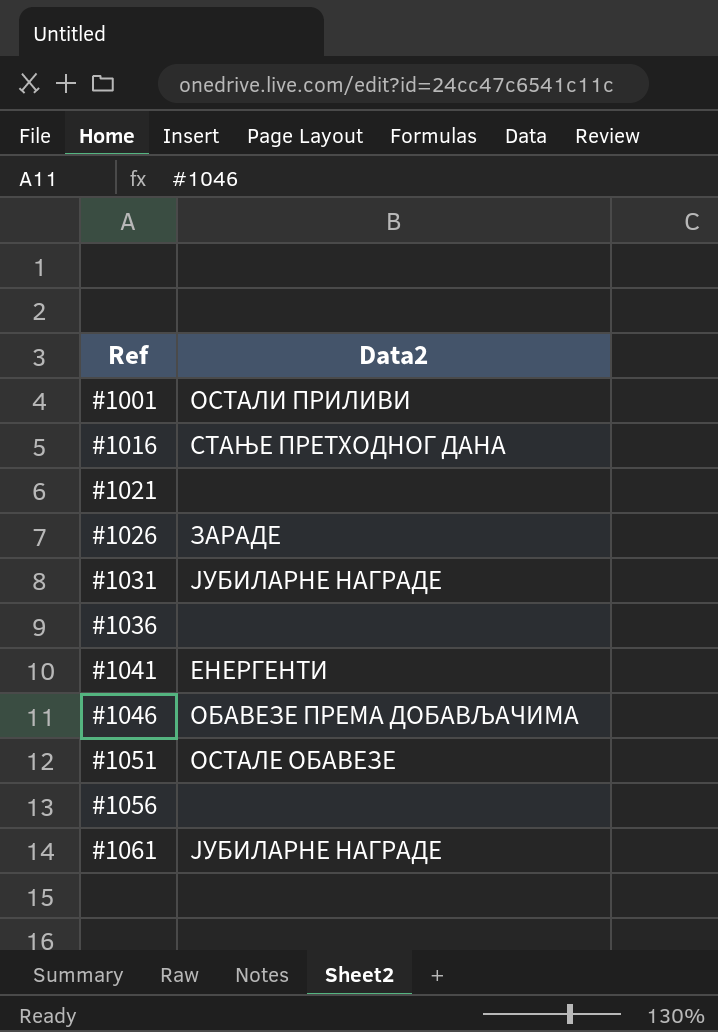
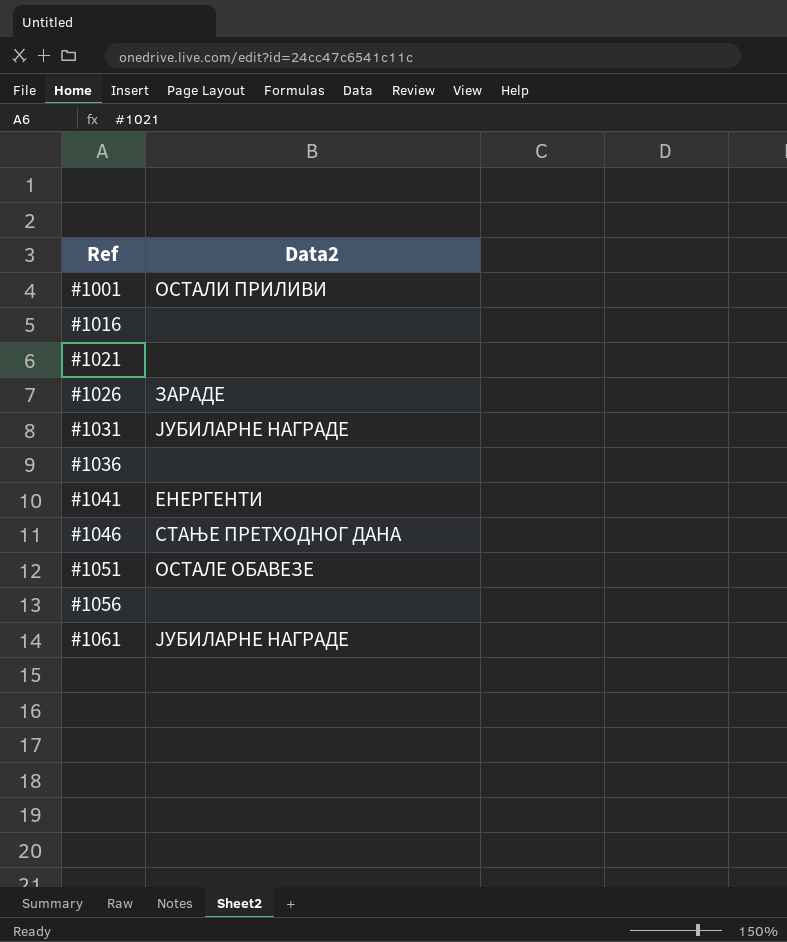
#1016 | Data2: СТАЊЕ ПРЕТХОДНОГ ДАНА -> none
#1046 | Data2: ОБАВЕЗЕ ПРЕМА ДОБАВЉАЧИМА -> СТАЊЕ ПРЕТХОДНОГ ДАНА

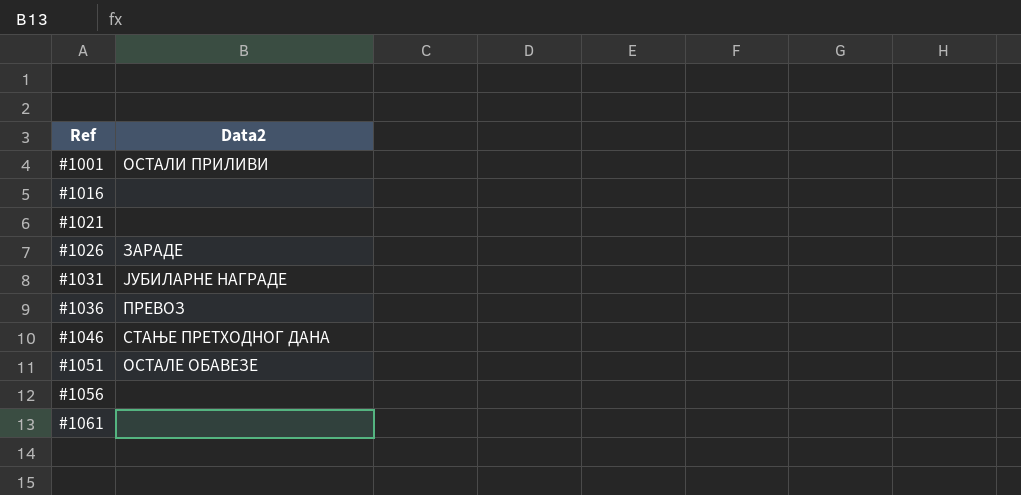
row #1041: ЕНЕРГЕНТИ -> none
#1036 | Data2: none -> ПРЕВОЗ
#1061 | Data2: ЈУБИЛАРНЕ НАГРАДЕ -> none

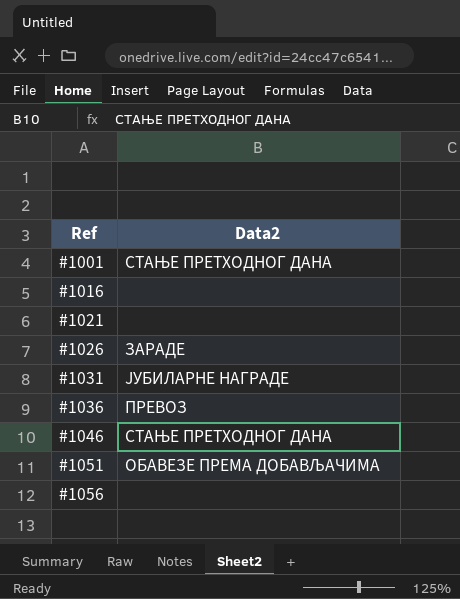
row #1061: none -> none
#1001 | Data2: ОСТАЛИ ПРИЛИВИ -> СТАЊЕ ПРЕТХОДНОГ ДАНА
#1051 | Data2: ОСТАЛЕ ОБАВЕЗЕ -> ОБАВЕЗЕ ПРЕМА ДОБАВЉАЧИМА

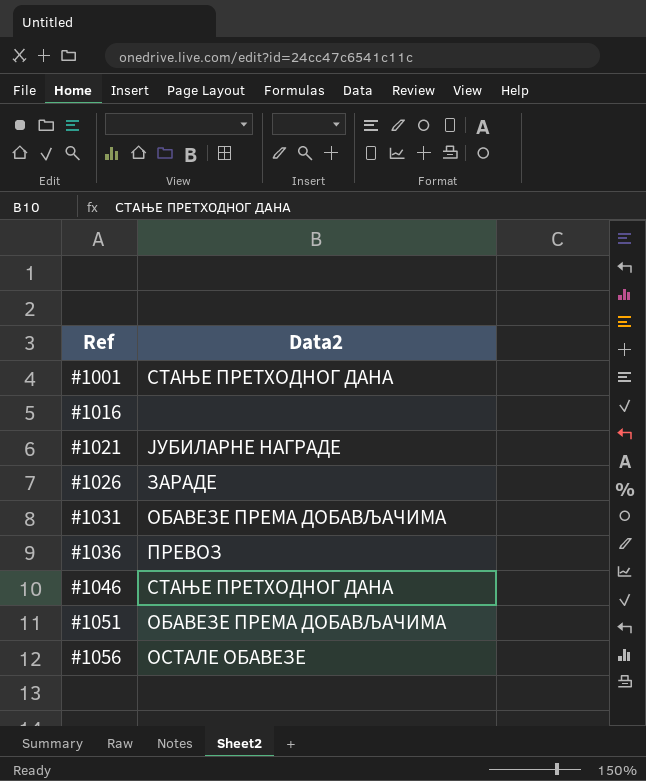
#1021 | Data2: none -> ЈУБИЛАРНЕ НАГРАДЕ
#1031 | Data2: ЈУБИЛАРНЕ НАГРАДЕ -> ОБАВЕЗЕ ПРЕМА ДОБАВЉАЧИМА
#1056 | Data2: none -> ОСТАЛЕ ОБАВЕЗЕ

